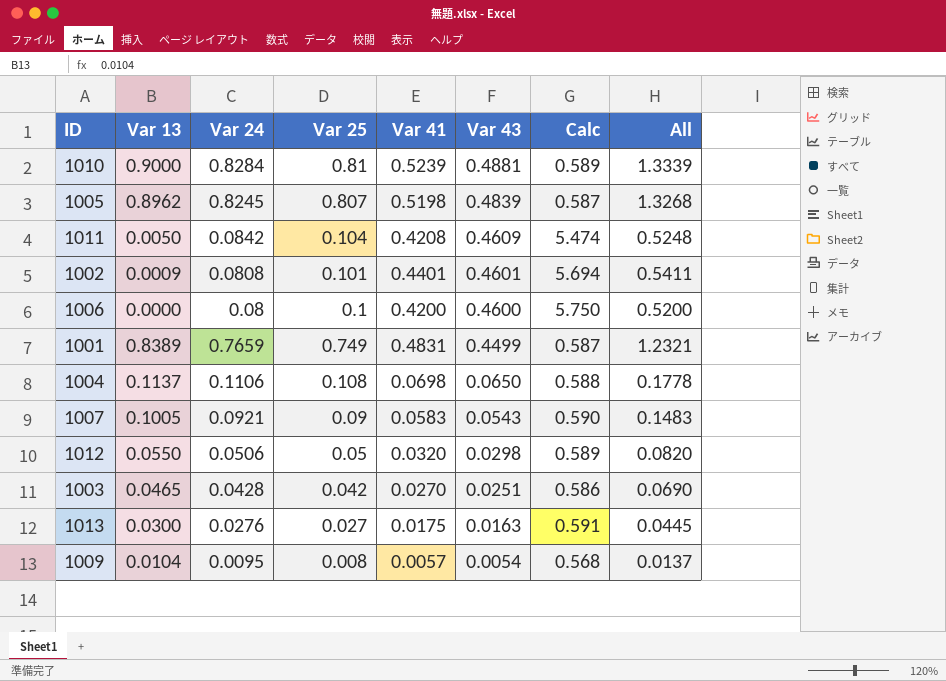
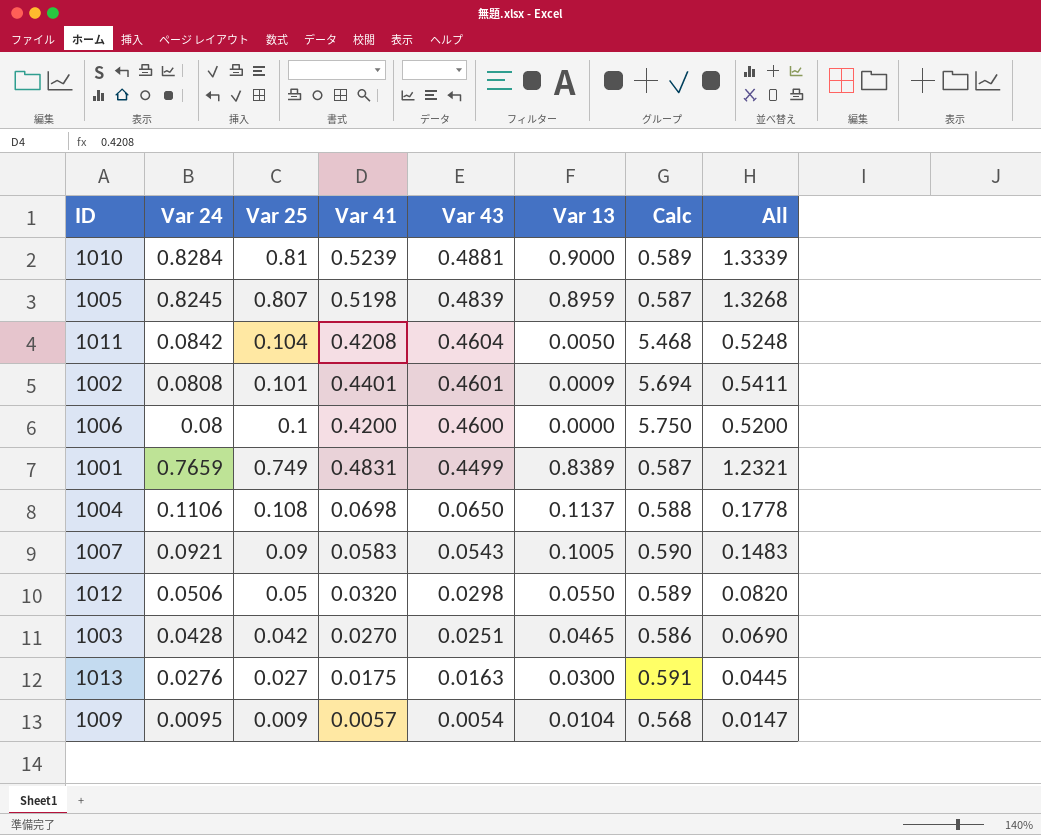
column Var 13 | position: 2 -> 6
1005 | Var 13: 0.8962 -> 0.8959
1011 | Var 43: 0.4609 -> 0.4604
1011 | Calc: 5.474 -> 5.468
1009 | Var 25: 0.008 -> 0.009
1009 | All: 0.0137 -> 0.0147

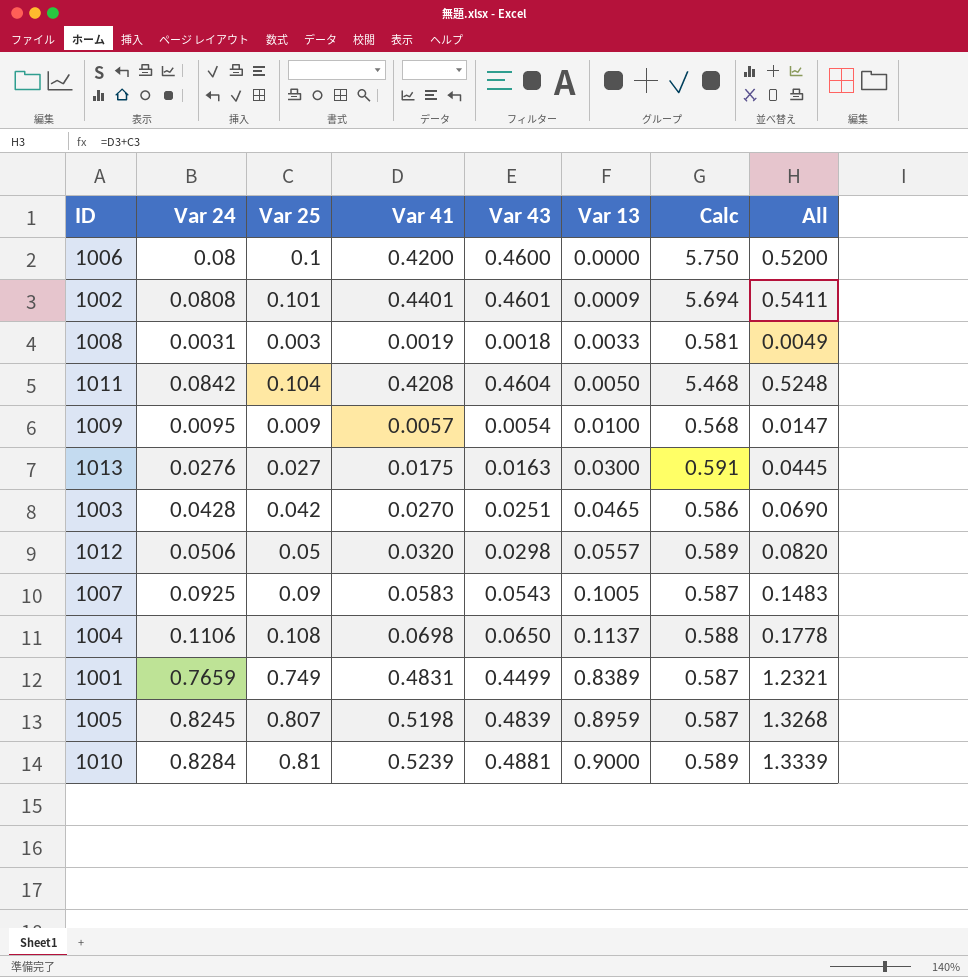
row order: Var 43 descending -> Var 13 ascending
row 1008: none -> 0.0031 | 0.003 | 0.0019 | 0.0018 | 0.0033 | 0.581 | 0.0049
1009 | Var 13: 0.0104 -> 0.0100
1012 | Var 13: 0.0550 -> 0.0557
1007 | Var 24: 0.0921 -> 0.0925
1007 | Calc: 0.590 -> 0.587

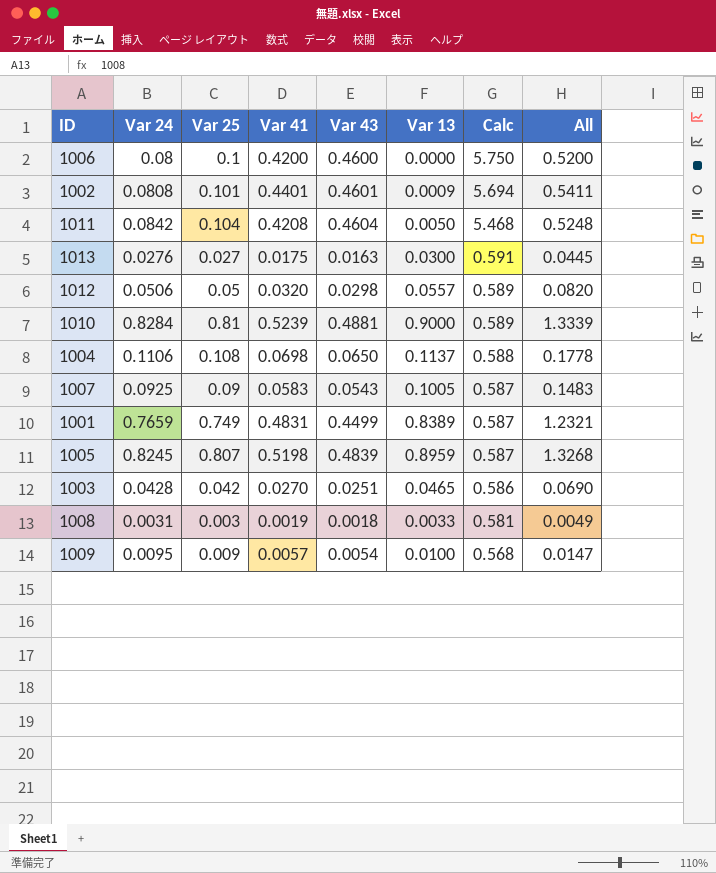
row order: Var 13 ascending -> Calc descending

